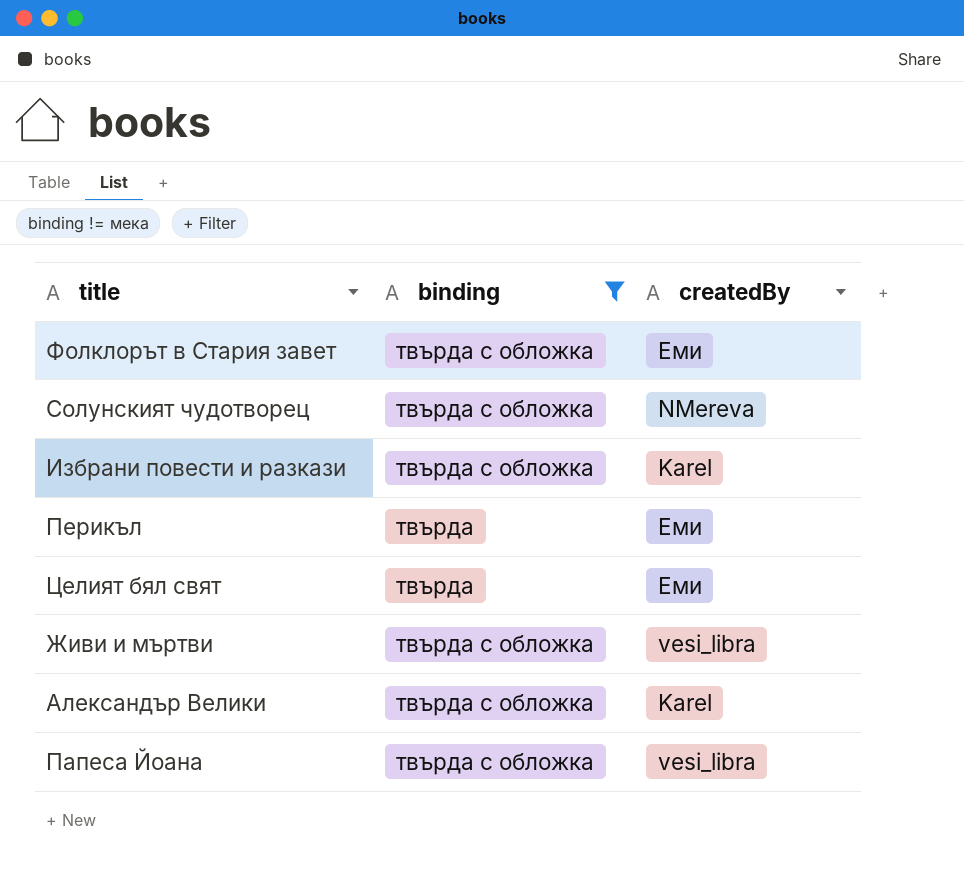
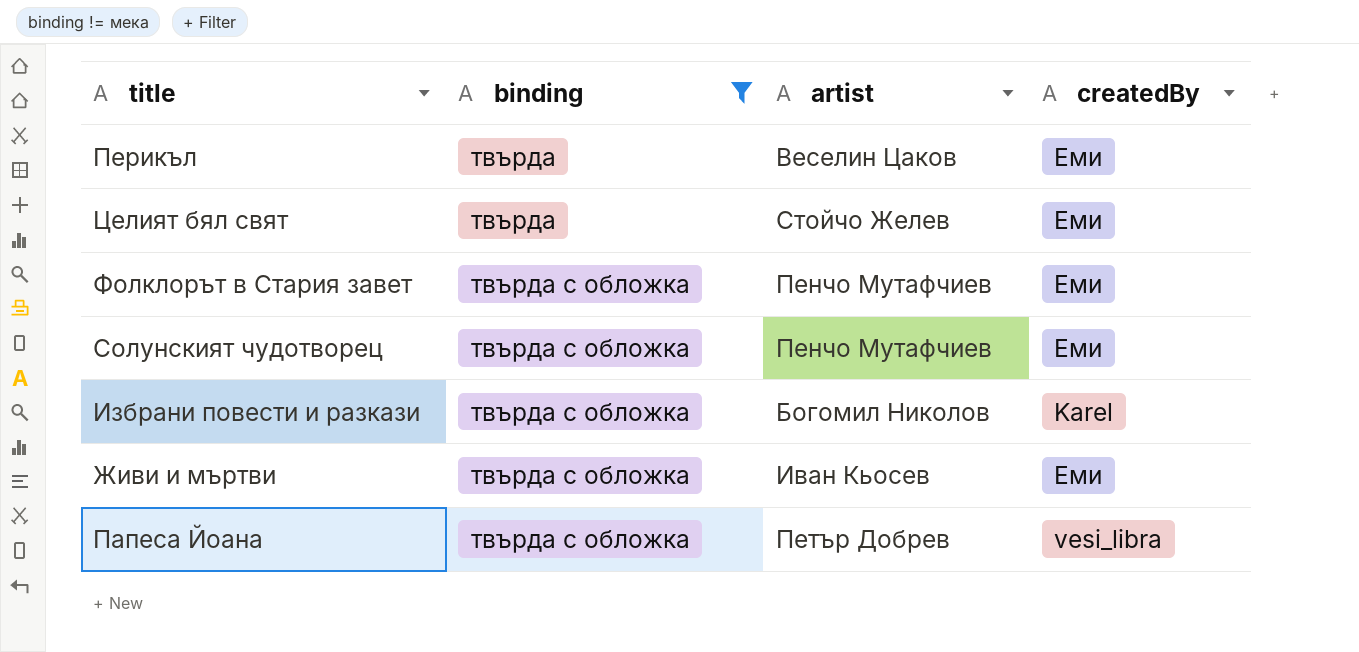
row order: none -> binding ascending
column artist | position: none -> 3
row Александър Велики: твърда с обложка | Karel -> none
Солунският чудотворец | createdBy: NMereva -> Еми
Живи и мъртви | createdBy: vesi_libra -> Еми

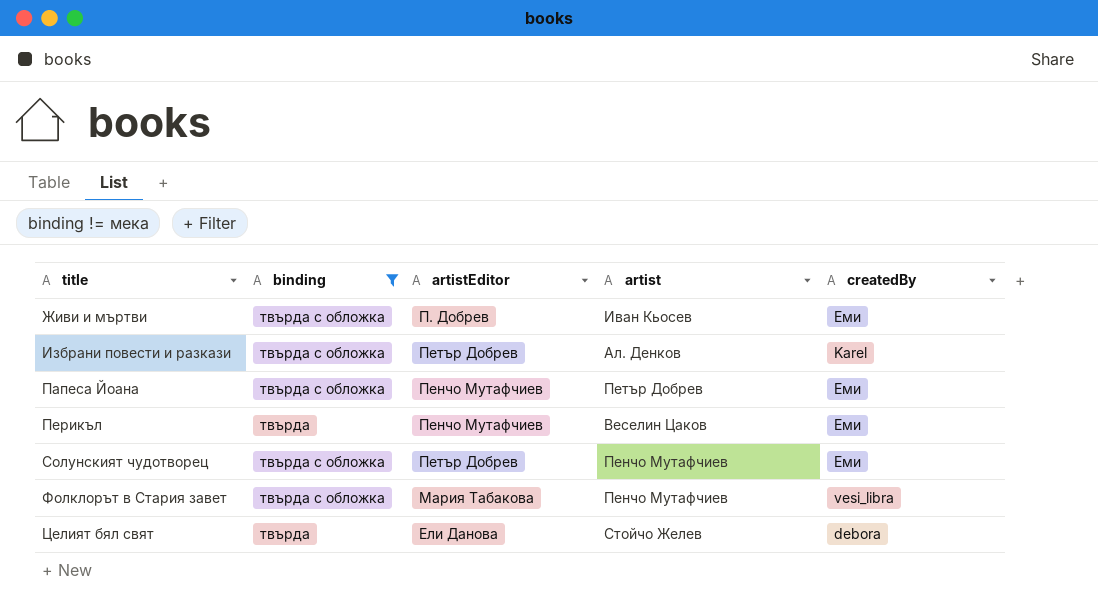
row order: binding ascending -> title ascending
column artistEditor | position: none -> 3
Избрани повести и разкази | artist: Богомил Николов -> Ал. Денков
Папеса Йоана | createdBy: vesi_libra -> Еми
Фолклорът в Стария завет | createdBy: Еми -> vesi_libra
Целият бял свят | createdBy: Еми -> debora

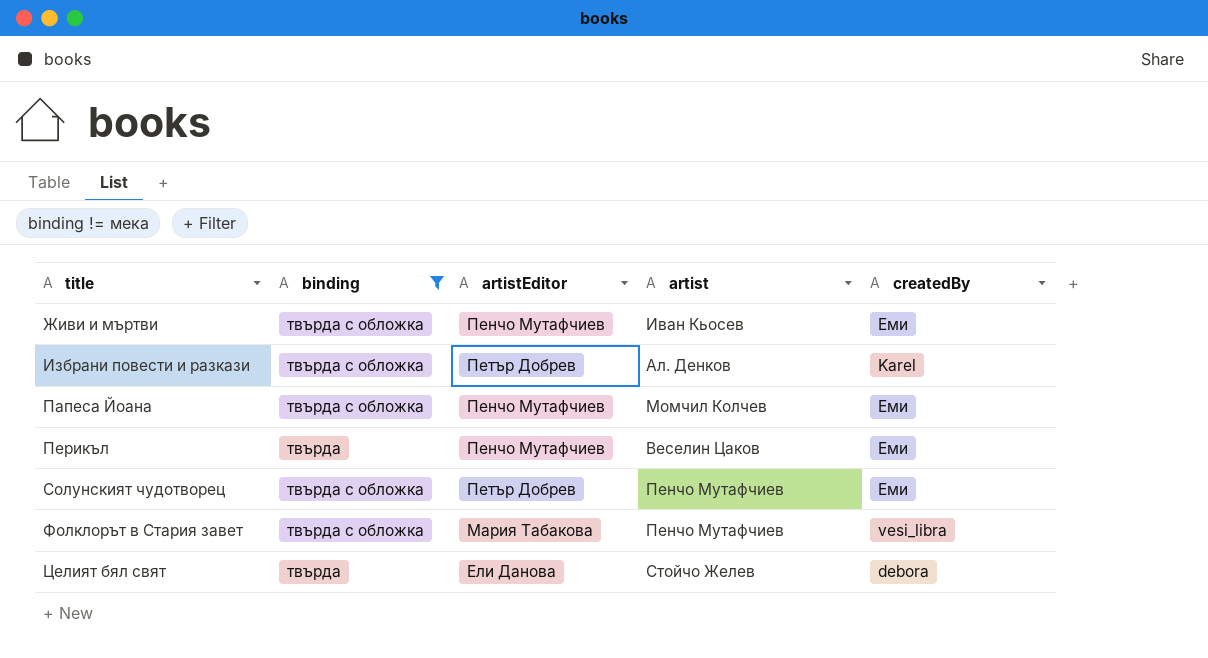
Живи и мъртви | artistEditor: П. Добрев -> Пенчо Мутафчиев
Папеса Йоана | artist: Петър Добрев -> Момчил Колчев

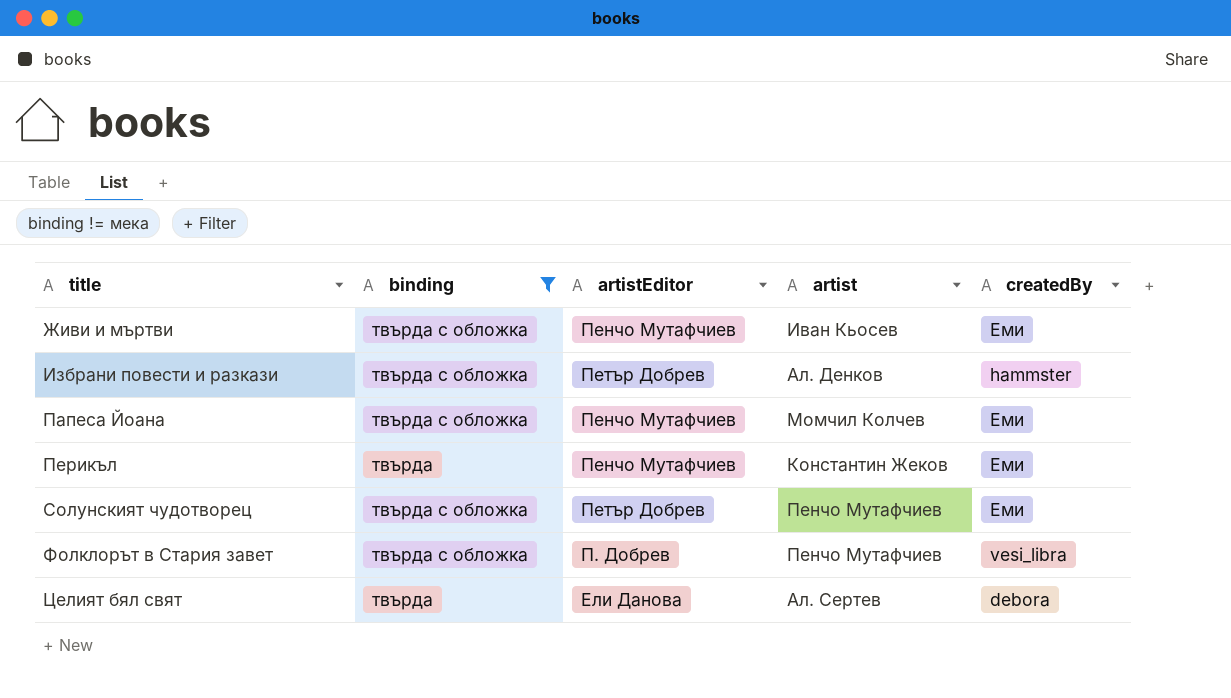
Избрани повести и разкази | createdBy: Karel -> hammster
Перикъл | artist: Веселин Цаков -> Константин Жеков
Фолклорът в Стария завет | artistEditor: Мария Табакова -> П. Добрев
Целият бял свят | artist: Стойчо Желев -> Ал. Сертев

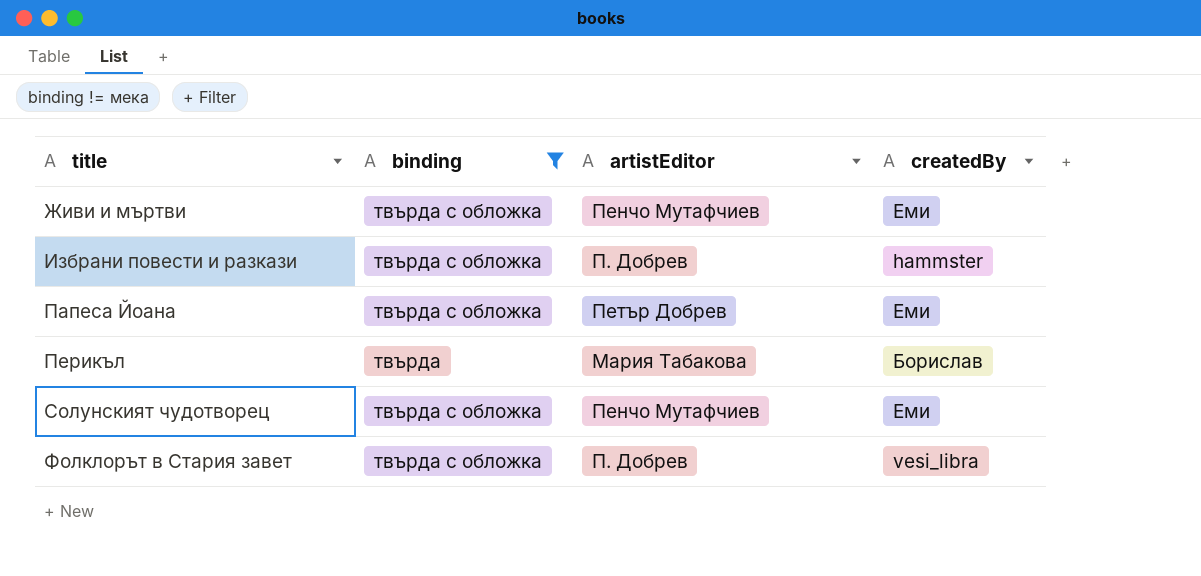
column artist | position: 4 -> none
row Целият бял свят: твърда | Ели Данова | Ал. Сертев | debora -> none
Избрани повести и разкази | artistEditor: Петър Добрев -> П. Добрев
Папеса Йоана | artistEditor: Пенчо Мутафчиев -> Петър Добрев
Перикъл | artistEditor: Пенчо Мутафчиев -> Мария Табакова
Перикъл | createdBy: Еми -> Борислав
Солунският чудотворец | artistEditor: Петър Добрев -> Пенчо Мутафчиев

